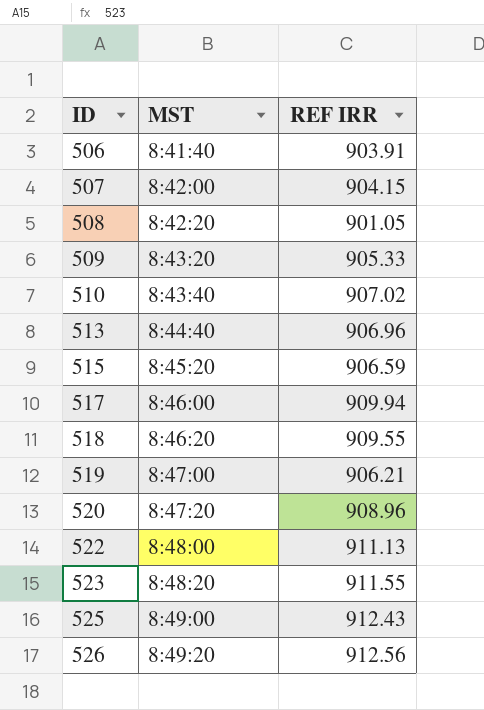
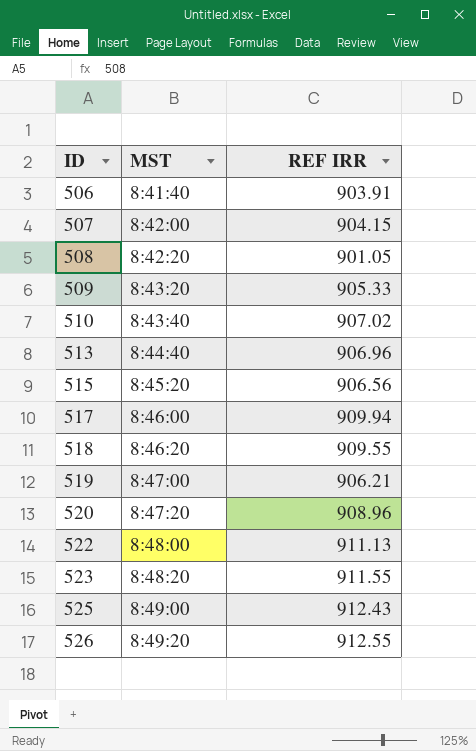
515 | REF IRR: 906.59 -> 906.56
526 | REF IRR: 912.56 -> 912.55

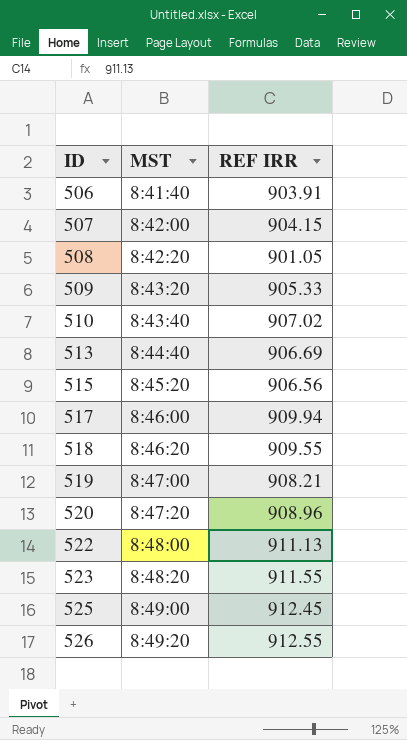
513 | REF IRR: 906.96 -> 906.69
519 | REF IRR: 906.21 -> 908.21
525 | REF IRR: 912.43 -> 912.45

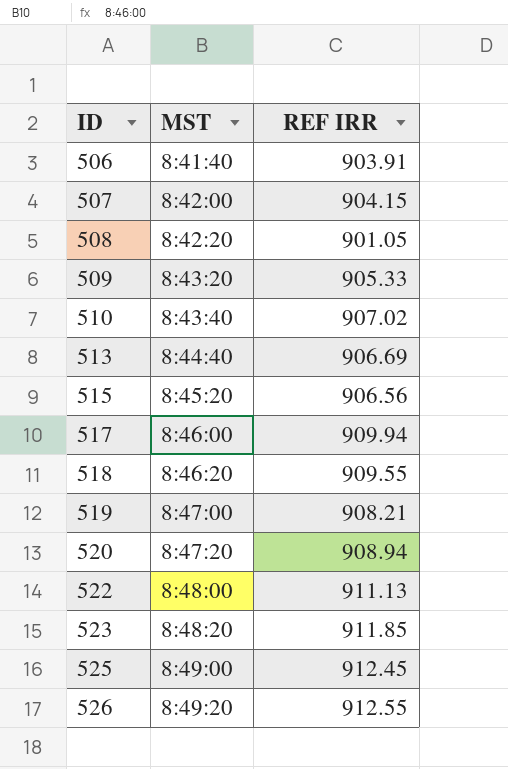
520 | REF IRR: 908.96 -> 908.94
523 | REF IRR: 911.55 -> 911.85

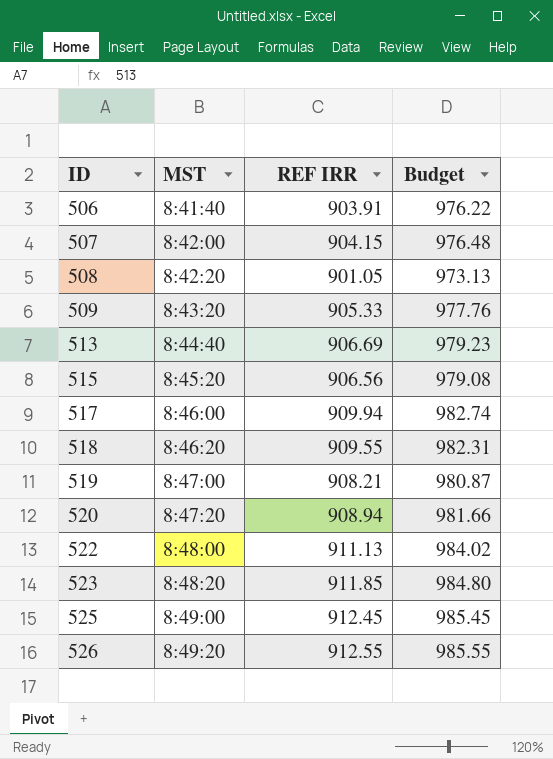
column Budget | formula: none -> [REF IRR] * 1.08
row 510: 8:43:40 | 907.02 -> none

